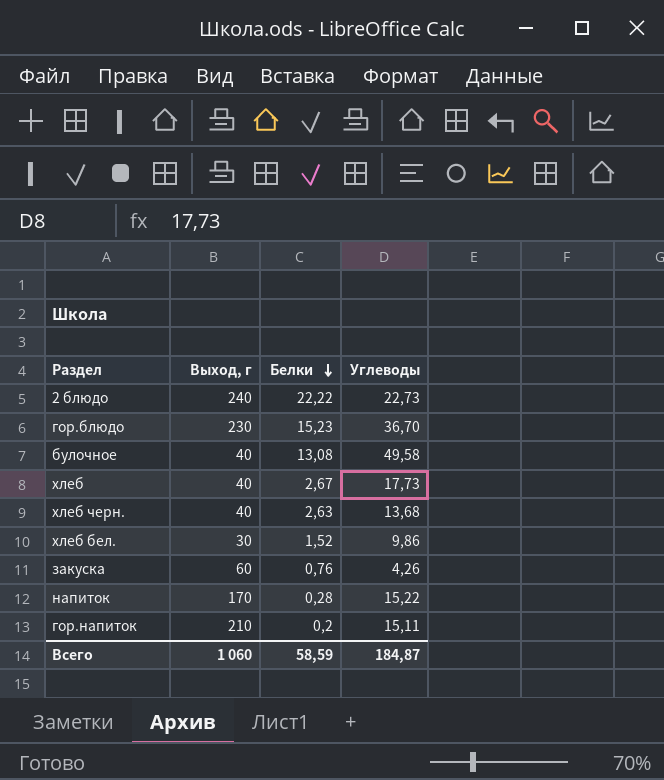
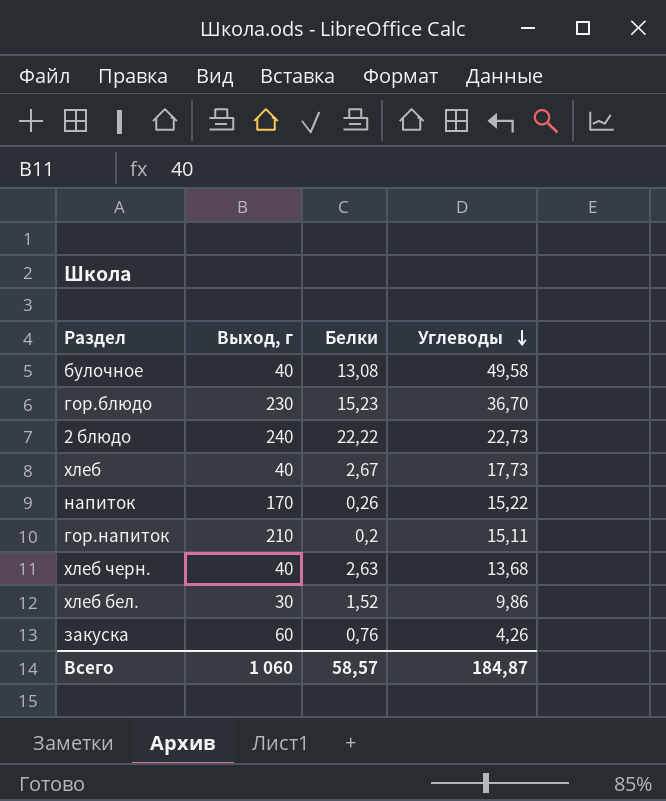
row order: Белки descending -> Углеводы descending
напиток | Белки: 0,28 -> 0,26
Всего | Белки: 58,59 -> 58,57

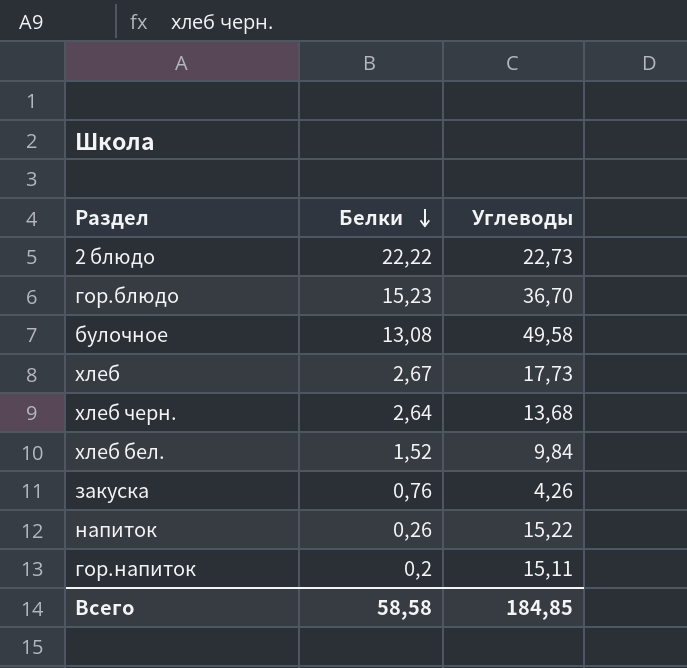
row order: Углеводы descending -> Белки descending
column Выход, г | position: 2 -> none
хлеб черн. | Белки: 2,63 -> 2,64
хлеб бел. | Углеводы: 9,86 -> 9,84
Всего | Белки: 58,57 -> 58,58
Всего | Углеводы: 184,87 -> 184,85

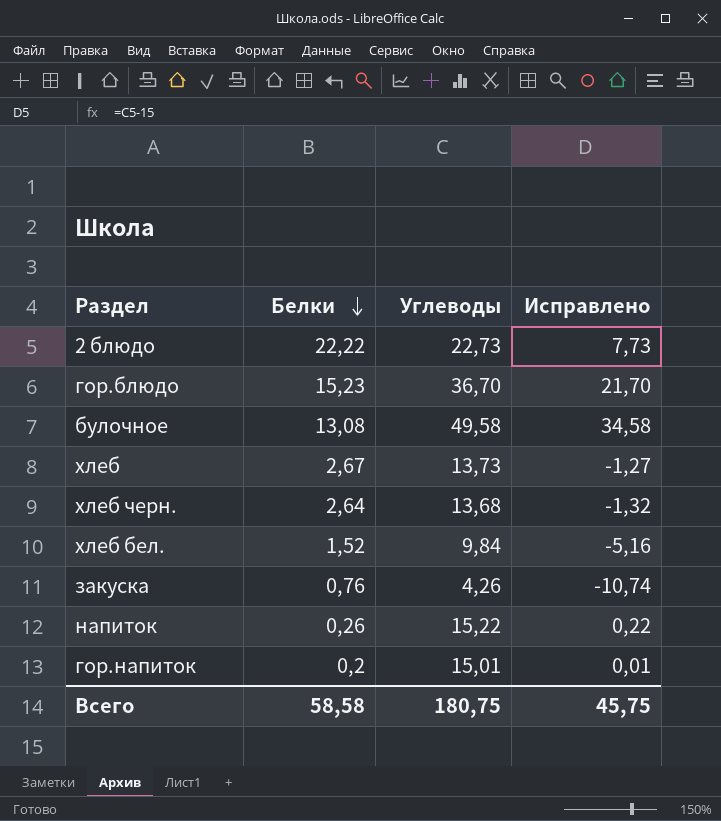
column Исправлено | formula: none -> [Углеводы] - 15
хлеб | Углеводы: 17,73 -> 13,73
гор.напиток | Углеводы: 15,11 -> 15,01
Всего | Углеводы: 184,85 -> 180,75

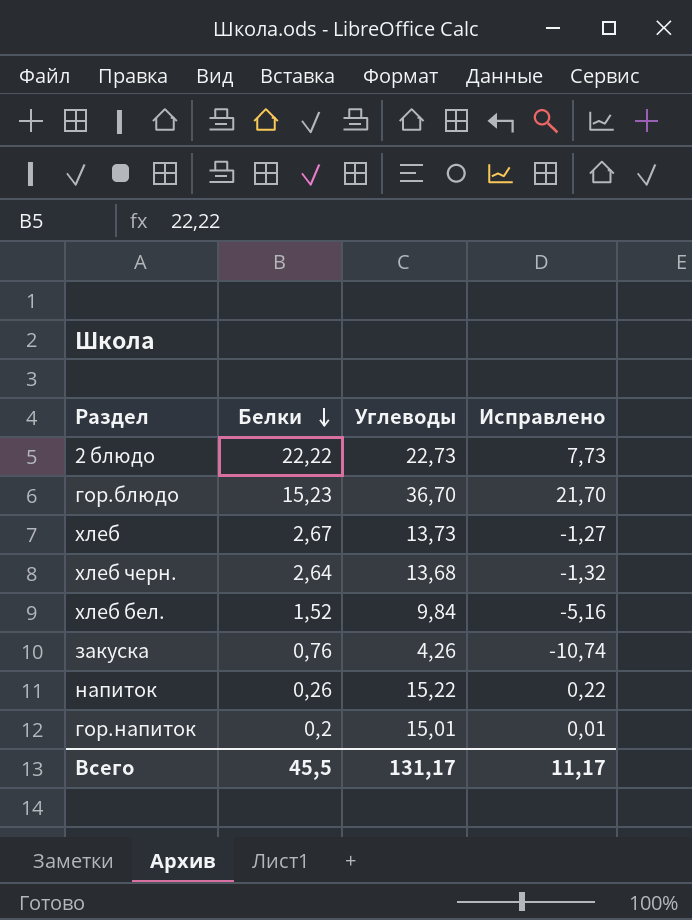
row булочное: 13,08 | 49,58 | 34,58 -> none
Всего | Белки: 58,58 -> 45,5
Всего | Углеводы: 180,75 -> 131,17
Всего | Исправлено: 45,75 -> 11,17

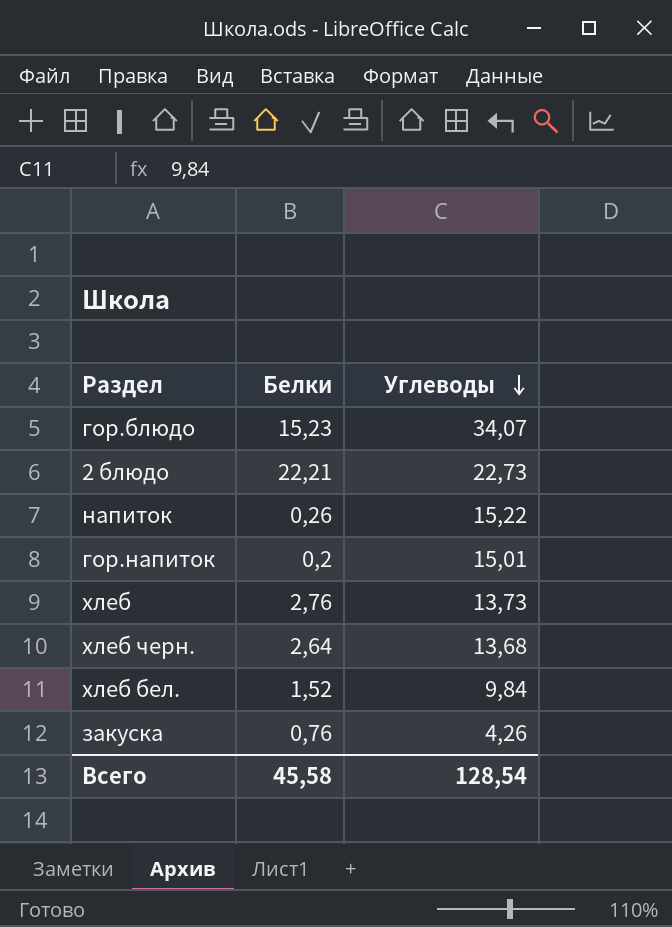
row order: Белки descending -> Углеводы descending
column Исправлено | formula: [Углеводы] - 15 -> none
гор.блюдо | Углеводы: 36,70 -> 34,07
2 блюдо | Белки: 22,22 -> 22,21
хлеб | Белки: 2,67 -> 2,76
Всего | Белки: 45,5 -> 45,58
Всего | Углеводы: 131,17 -> 128,54

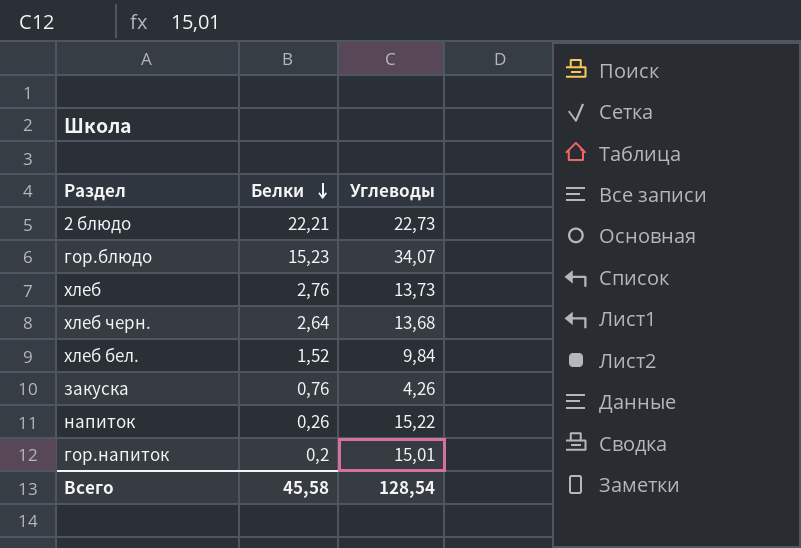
row order: Углеводы descending -> Белки descending

